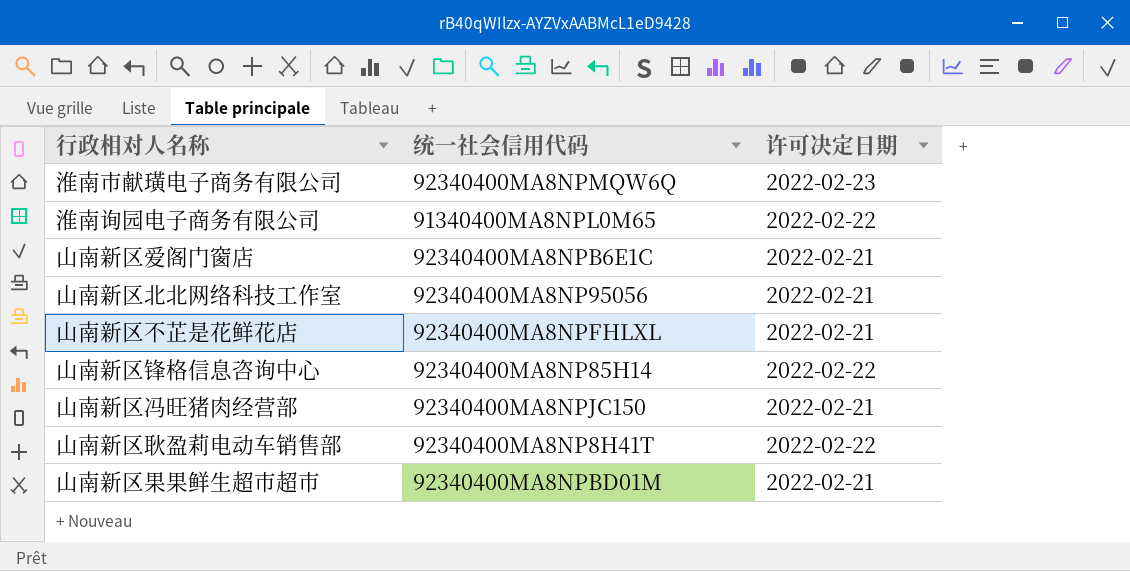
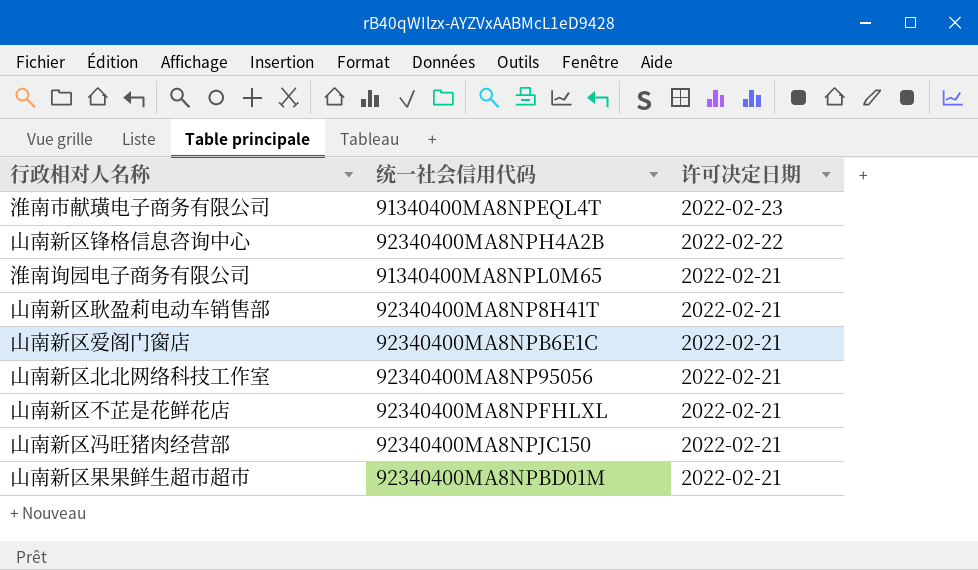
row order: none -> 许可决定日期 descending
淮南市献璜电子商务有限公司 | 统一社会信用代码: 92340400MA8NPMQW6Q -> 91340400MA8NPEQL4T
山南新区锋格信息咨询中心 | 统一社会信用代码: 92340400MA8NP85H14 -> 92340400MA8NPH4A2B
淮南询园电子商务有限公司 | 许可决定日期: 2022-02-22 -> 2022-02-21
山南新区耿盈莉电动车销售部 | 许可决定日期: 2022-02-22 -> 2022-02-21

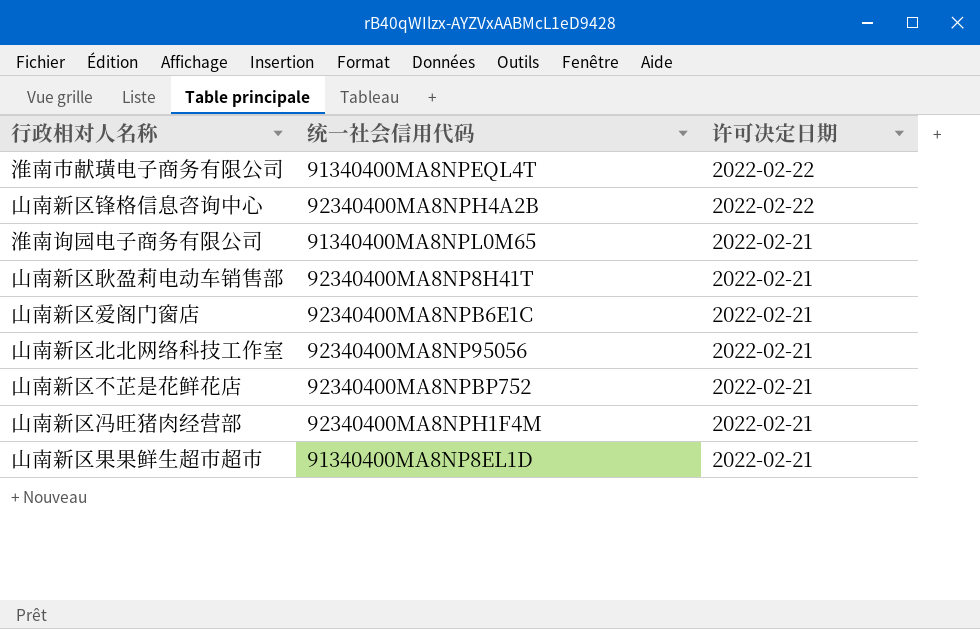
淮南市献璜电子商务有限公司 | 许可决定日期: 2022-02-23 -> 2022-02-22
山南新区不芷是花鲜花店 | 统一社会信用代码: 92340400MA8NPFHLXL -> 92340400MA8NPBP752
山南新区冯旺猪肉经营部 | 统一社会信用代码: 92340400MA8NPJC150 -> 92340400MA8NPH1F4M
山南新区果果鲜生超市超市 | 统一社会信用代码: 92340400MA8NPBD01M -> 91340400MA8NP8EL1D

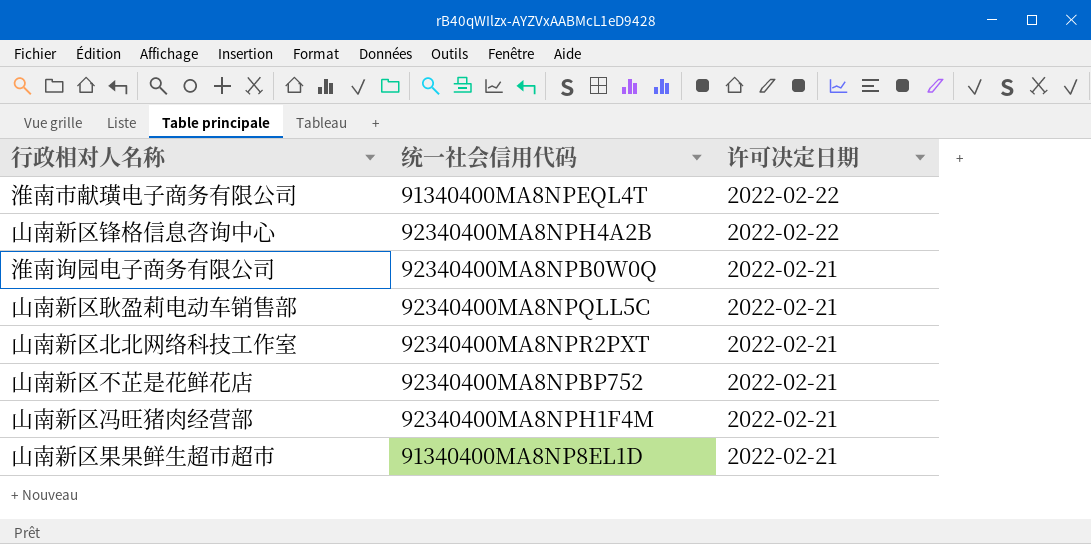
row 山南新区爱阁门窗店: 92340400MA8NPB6E1C | 2022-02-21 -> none
淮南询园电子商务有限公司 | 统一社会信用代码: 91340400MA8NPL0M65 -> 92340400MA8NPB0W0Q
山南新区耿盈莉电动车销售部 | 统一社会信用代码: 92340400MA8NP8H41T -> 92340400MA8NPQLL5C
山南新区北北网络科技工作室 | 统一社会信用代码: 92340400MA8NP95056 -> 92340400MA8NPR2PXT

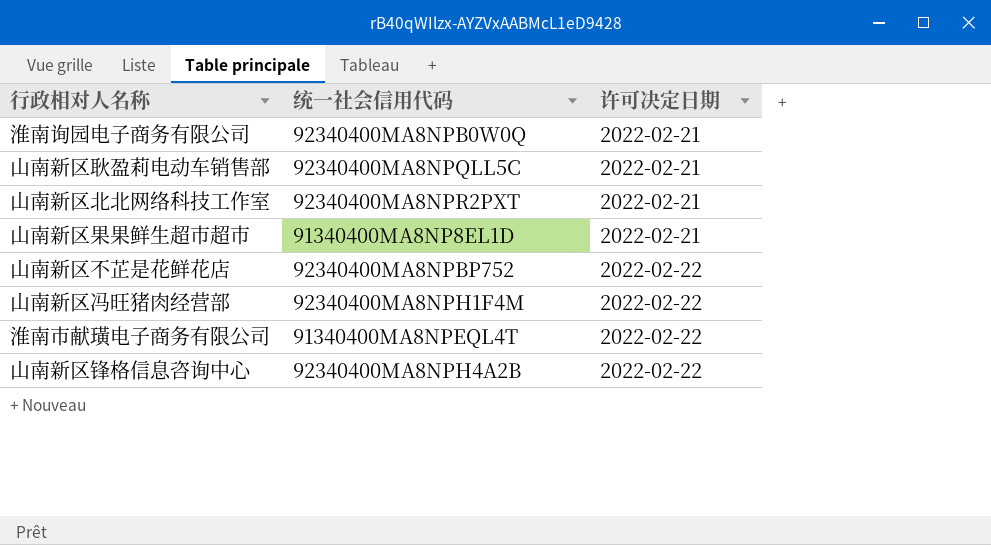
row order: 许可决定日期 descending -> 许可决定日期 ascending
山南新区不芷是花鲜花店 | 许可决定日期: 2022-02-21 -> 2022-02-22
山南新区冯旺猪肉经营部 | 许可决定日期: 2022-02-21 -> 2022-02-22

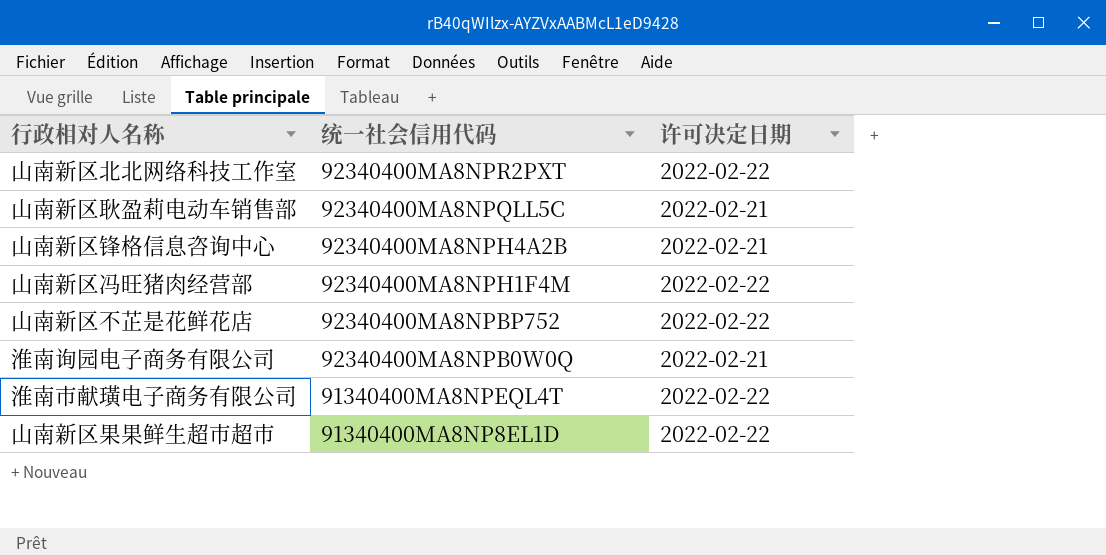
row order: 许可决定日期 ascending -> 统一社会信用代码 descending
山南新区北北网络科技工作室 | 许可决定日期: 2022-02-21 -> 2022-02-22
山南新区锋格信息咨询中心 | 许可决定日期: 2022-02-22 -> 2022-02-21
山南新区果果鲜生超市超市 | 许可决定日期: 2022-02-21 -> 2022-02-22

